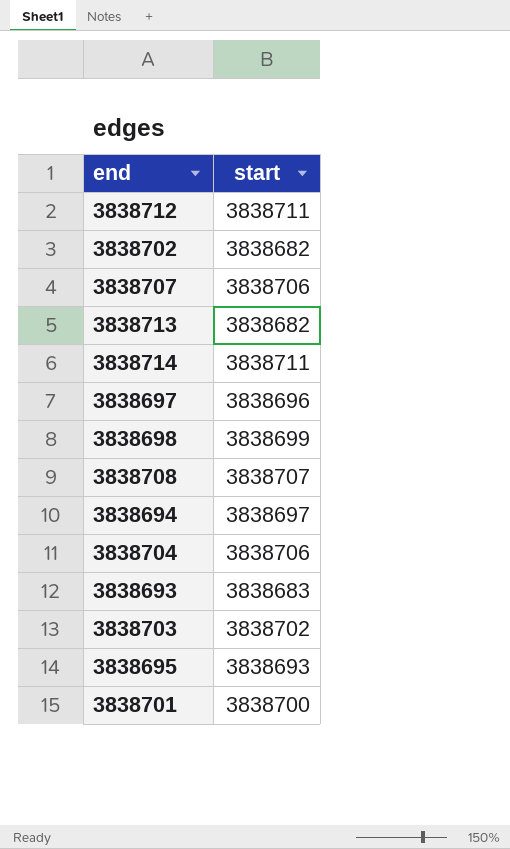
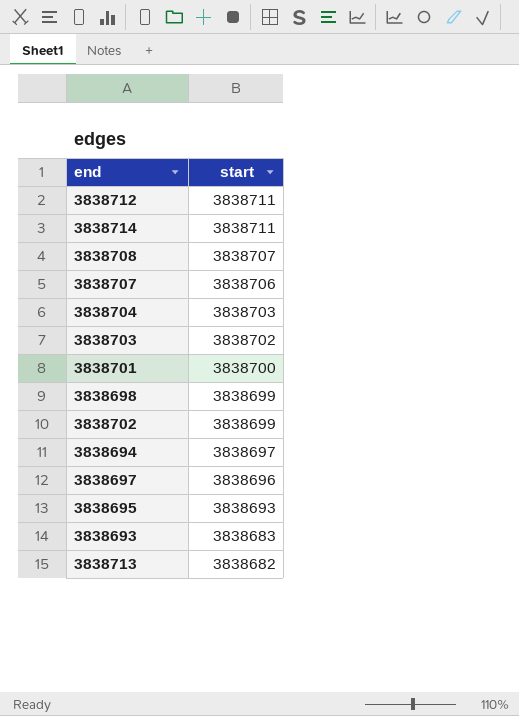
row order: none -> start descending
3838704 | start: 3838706 -> 3838703
3838702 | start: 3838682 -> 3838699

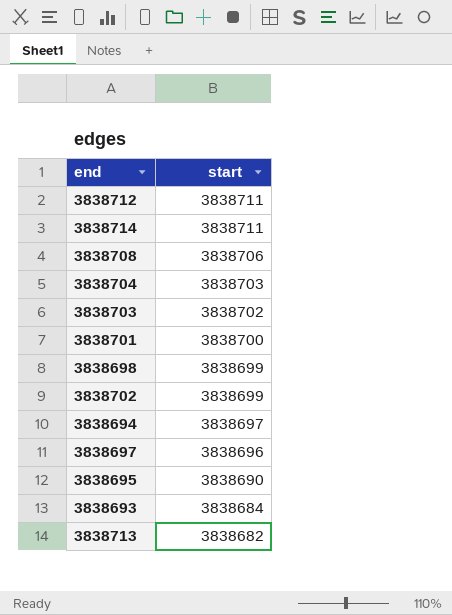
row 3838707: 3838706 -> none
3838708 | start: 3838707 -> 3838706
3838695 | start: 3838693 -> 3838690
3838693 | start: 3838683 -> 3838684

